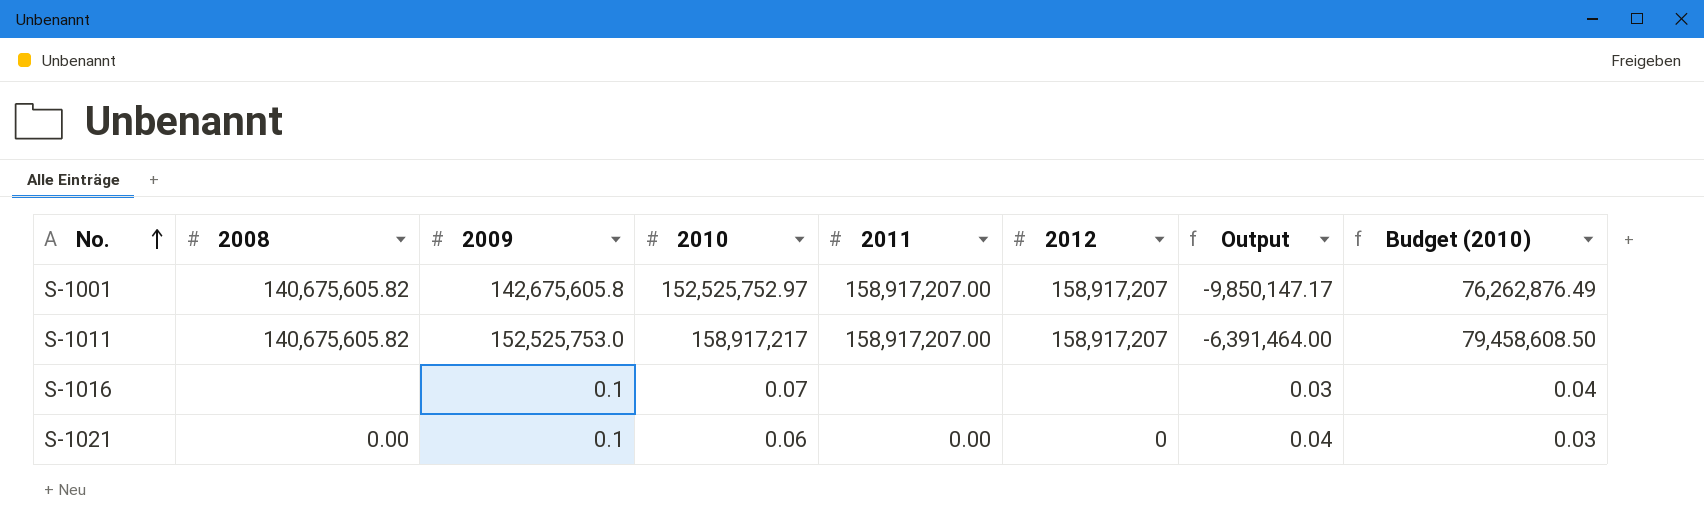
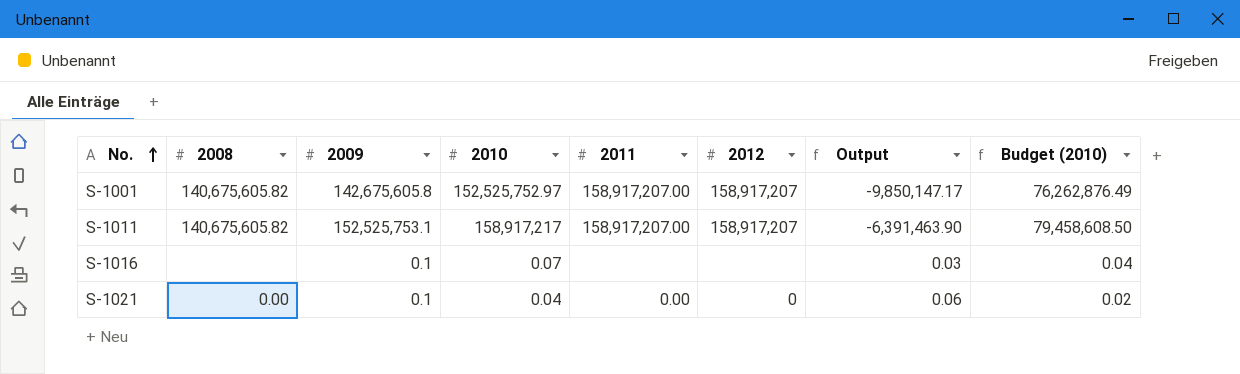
S-1011 | 2009: 152,525,753.0 -> 152,525,753.1
S-1011 | Output: -6,391,464.00 -> -6,391,463.90
S-1021 | 2010: 0.06 -> 0.04
S-1021 | Output: 0.04 -> 0.06
S-1021 | Budget (2010): 0.03 -> 0.02

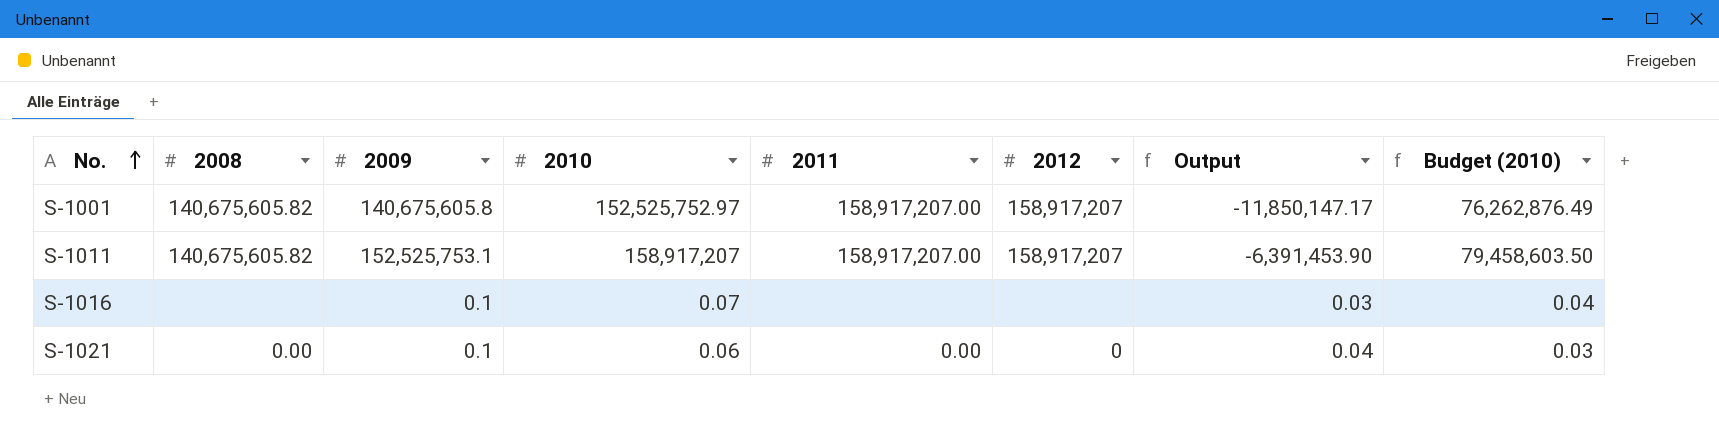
S-1001 | 2009: 142,675,605.8 -> 140,675,605.8
S-1001 | Output: -9,850,147.17 -> -11,850,147.17
S-1011 | 2010: 158,917,217 -> 158,917,207
S-1011 | Output: -6,391,463.90 -> -6,391,453.90
S-1011 | Budget (2010): 79,458,608.50 -> 79,458,603.50
S-1021 | 2010: 0.04 -> 0.06
S-1021 | Output: 0.06 -> 0.04
S-1021 | Budget (2010): 0.02 -> 0.03

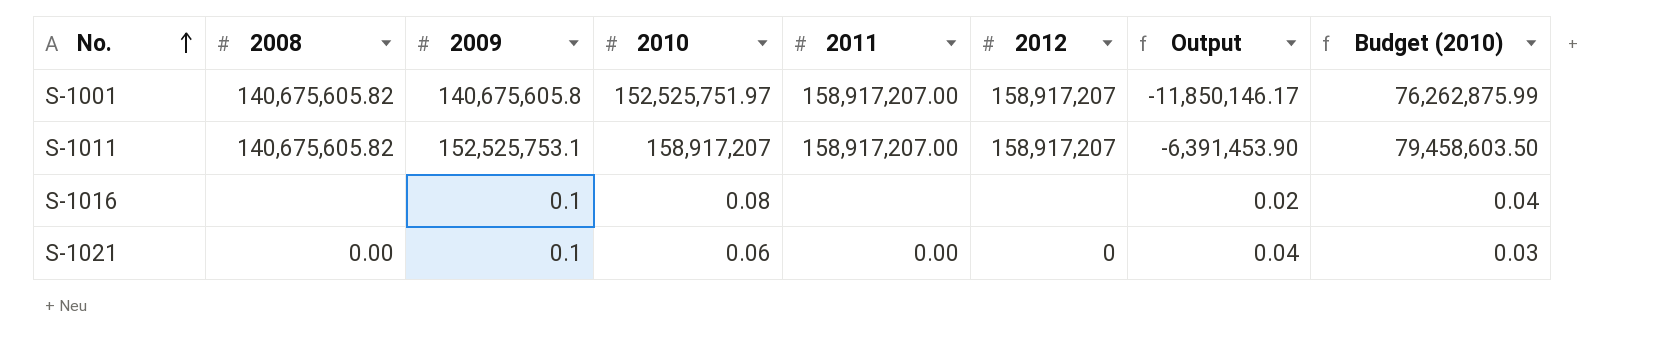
S-1001 | 2010: 152,525,752.97 -> 152,525,751.97
S-1001 | Output: -11,850,147.17 -> -11,850,146.17
S-1001 | Budget (2010): 76,262,876.49 -> 76,262,875.99
S-1016 | 2010: 0.07 -> 0.08
S-1016 | Output: 0.03 -> 0.02

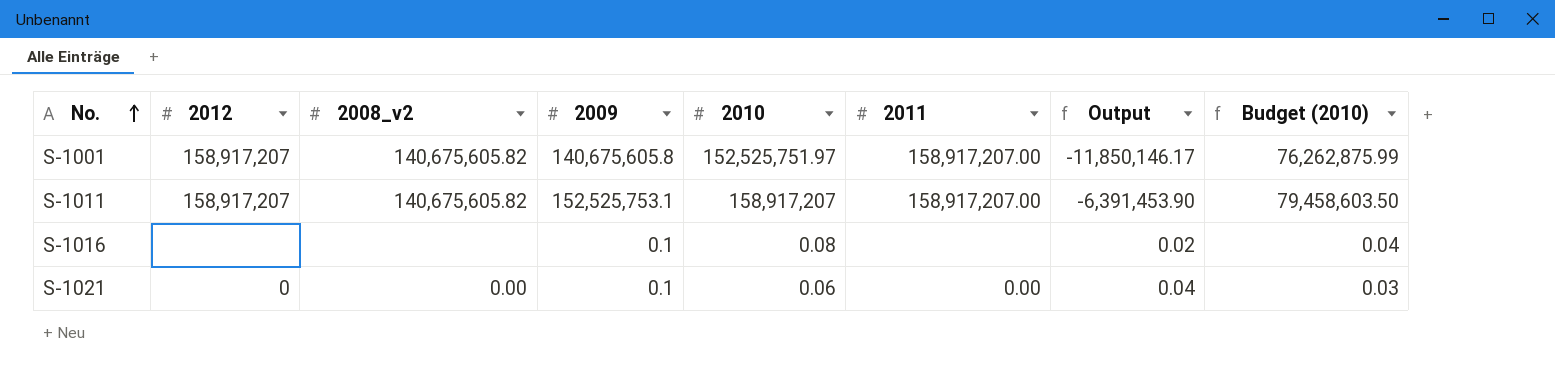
column 2012 | position: 6 -> 2
column name: 2008 -> 2008_v2

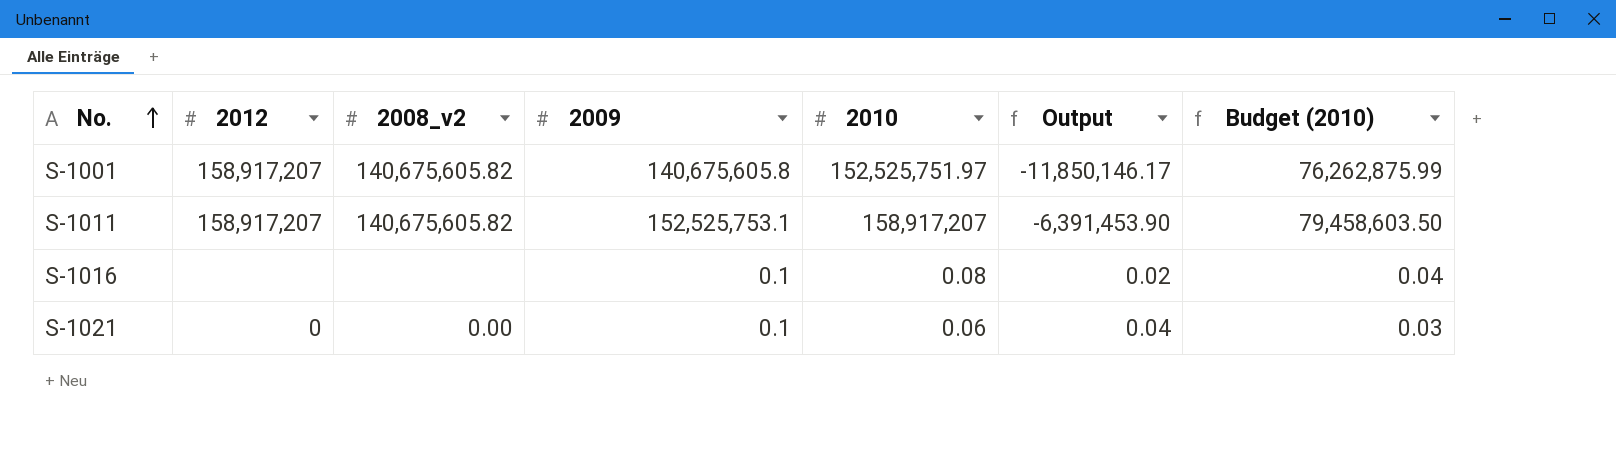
column 2011 | position: 6 -> none

